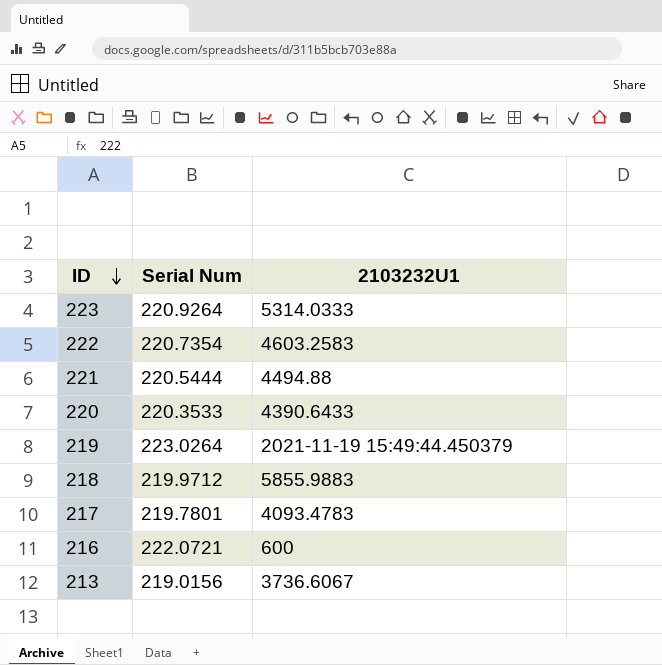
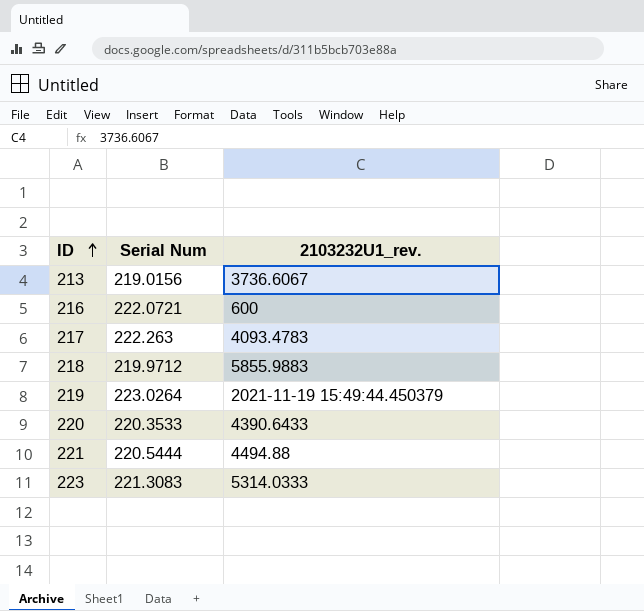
row order: ID descending -> ID ascending
column name: 2103232U1 -> 2103232U1_rev.
row 222: 220.7354 | 4603.2583 -> none
217 | Serial Num: 219.7801 -> 222.263
223 | Serial Num: 220.9264 -> 221.3083

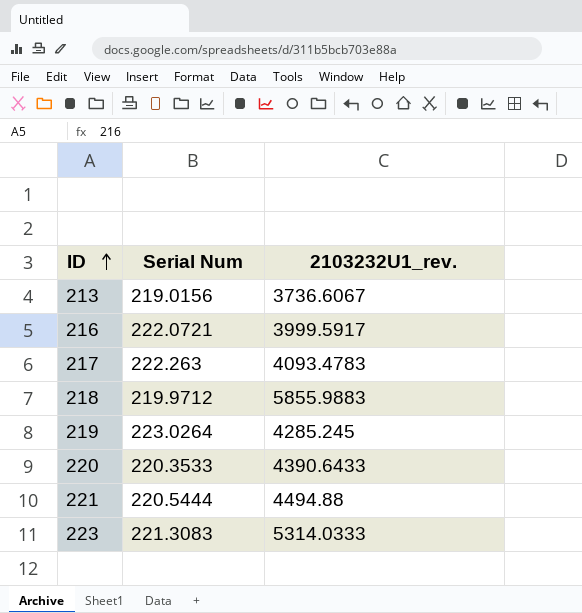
216 | 2103232U1_rev.: 600 -> 3999.5917
219 | 2103232U1_rev.: 2021-11-19 15:49:44.450379 -> 4285.245

